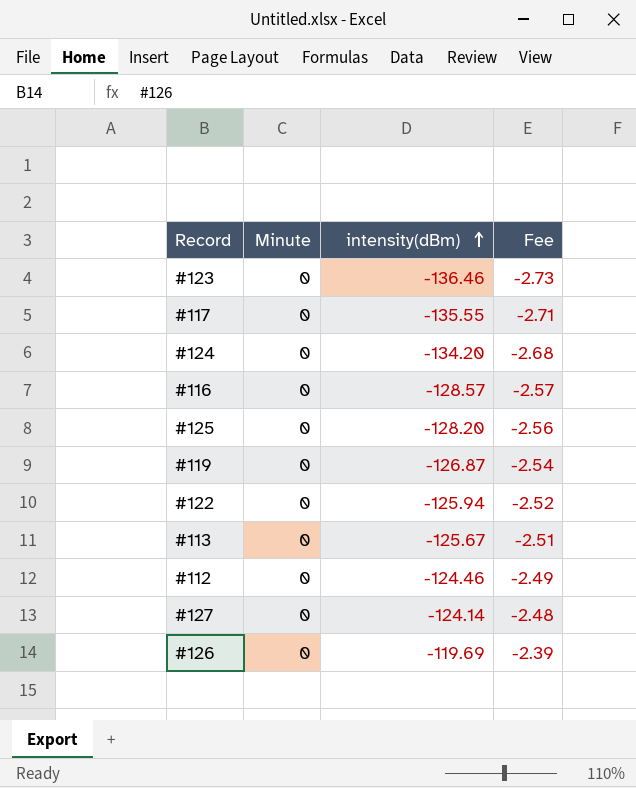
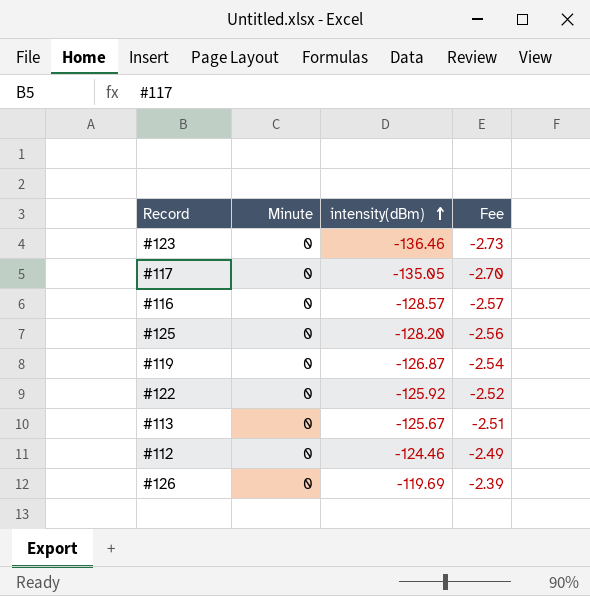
row #124: 0 | -134.20 | -2.68 -> none
row #127: 0 | -124.14 | -2.48 -> none
#117 | intensity(dBm): -135.55 -> -135.05
#117 | Fee: -2.71 -> -2.70
#122 | intensity(dBm): -125.94 -> -125.92

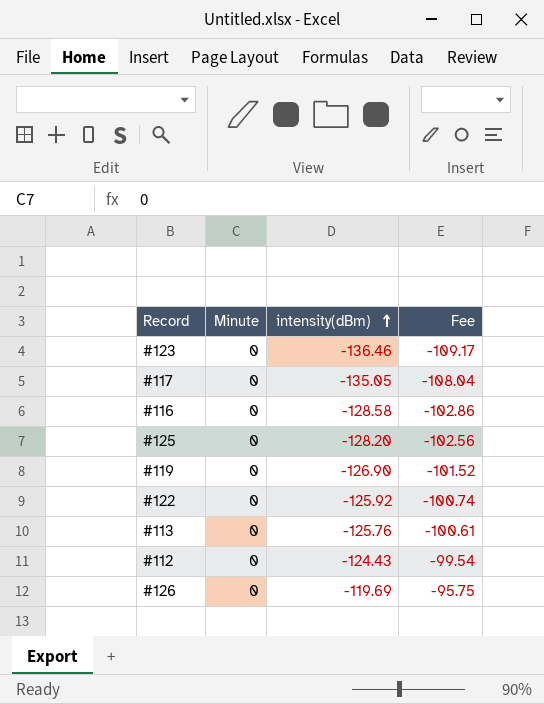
column Fee | formula: [intensity(dBm)] * 0.02 -> [intensity(dBm)] * 0.8
#116 | intensity(dBm): -128.57 -> -128.58
#119 | intensity(dBm): -126.87 -> -126.90
#113 | intensity(dBm): -125.67 -> -125.76
#112 | intensity(dBm): -124.46 -> -124.43

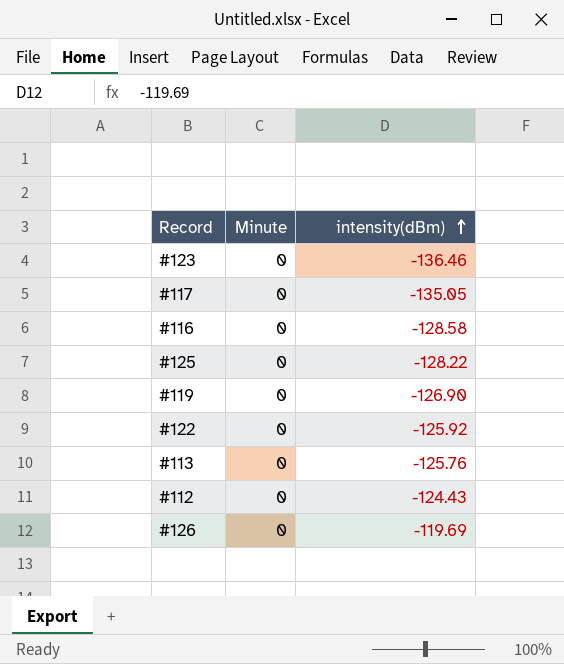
column Fee | formula: [intensity(dBm)] * 0.8 -> none
#125 | intensity(dBm): -128.20 -> -128.22

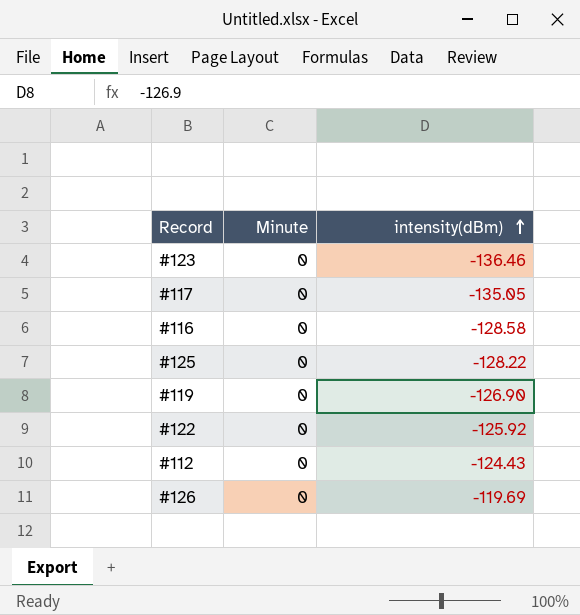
row #113: 0 | -125.76 -> none

